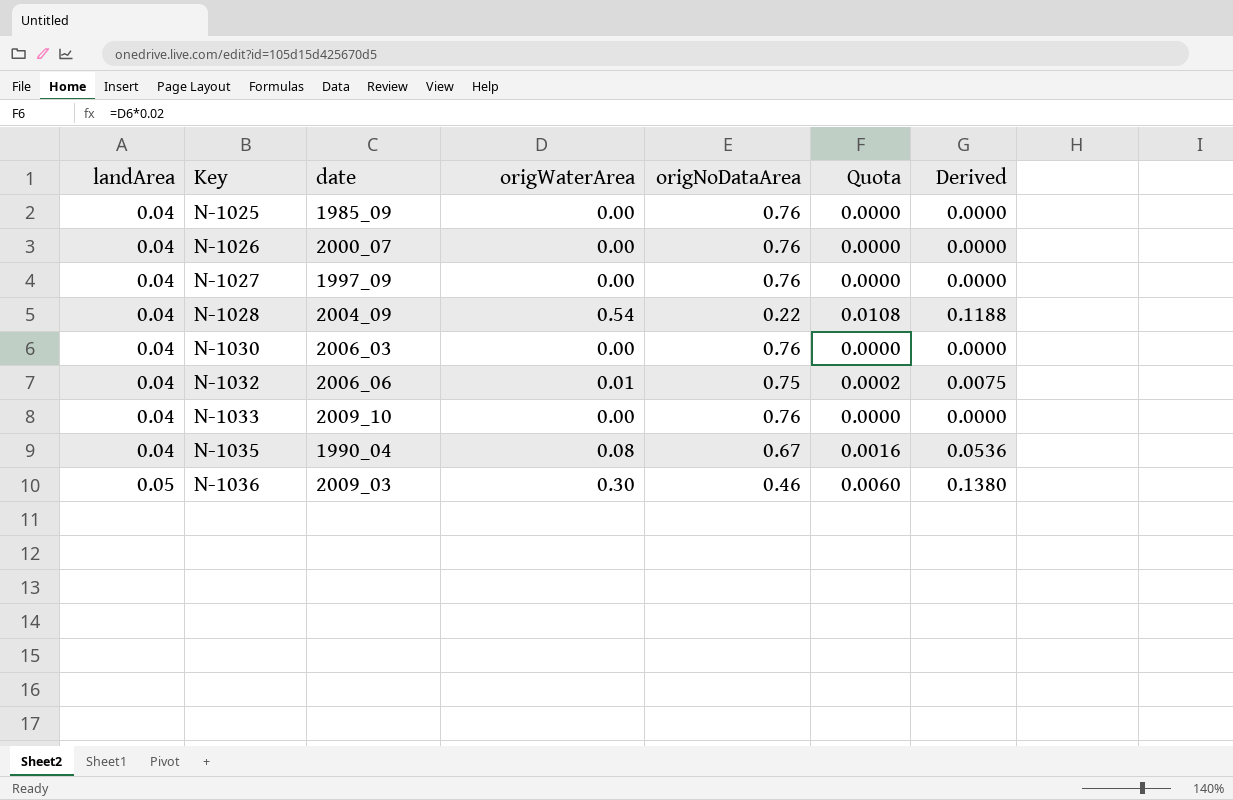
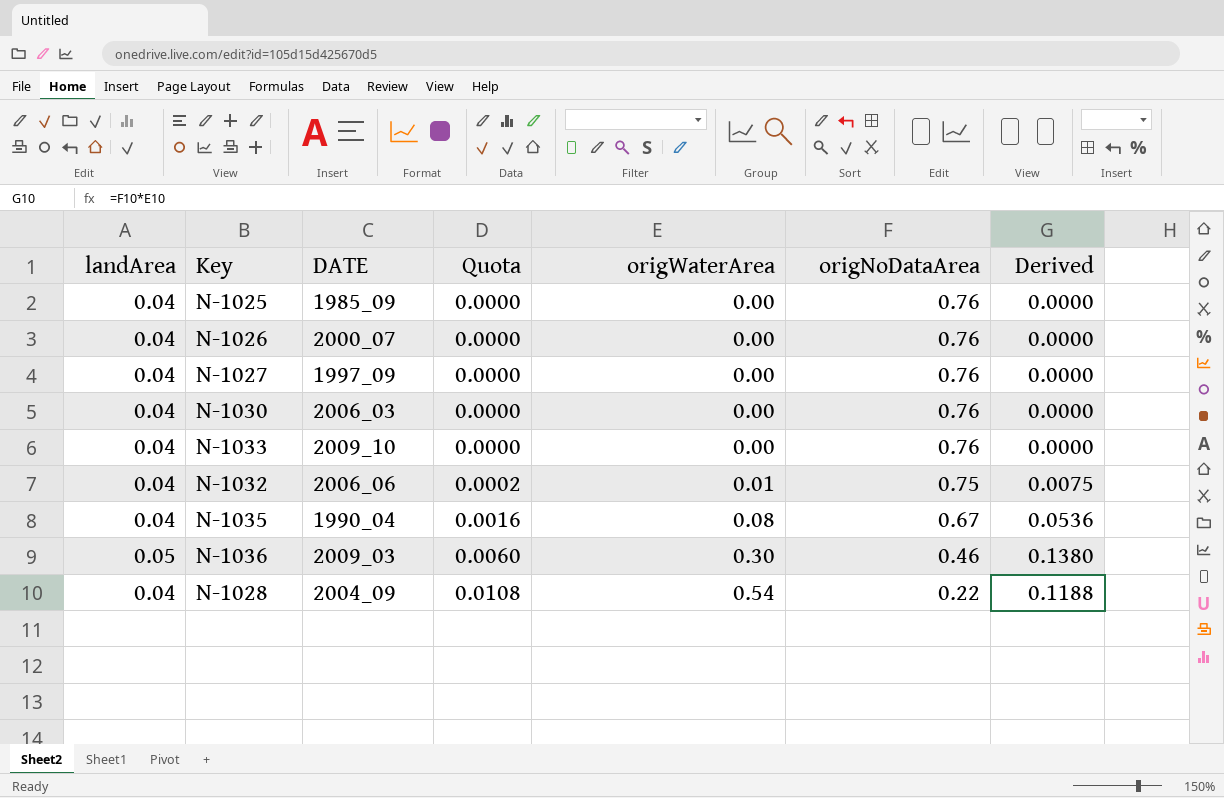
row order: landArea ascending -> Quota ascending
column name: date -> DATE
column Quota | position: 6 -> 4

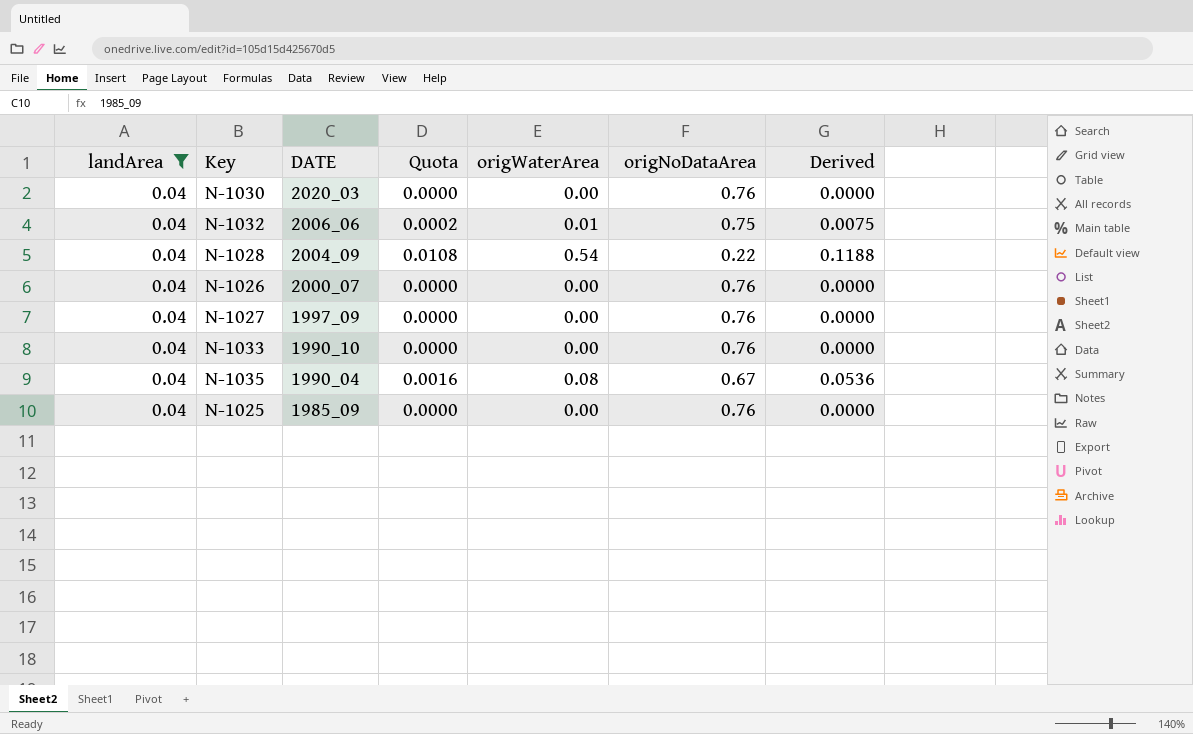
filter: none -> landArea = 0.04
row order: Quota ascending -> DATE descending
N-1030 | DATE: 2006_03 -> 2020_03
N-1033 | DATE: 2009_10 -> 1990_10

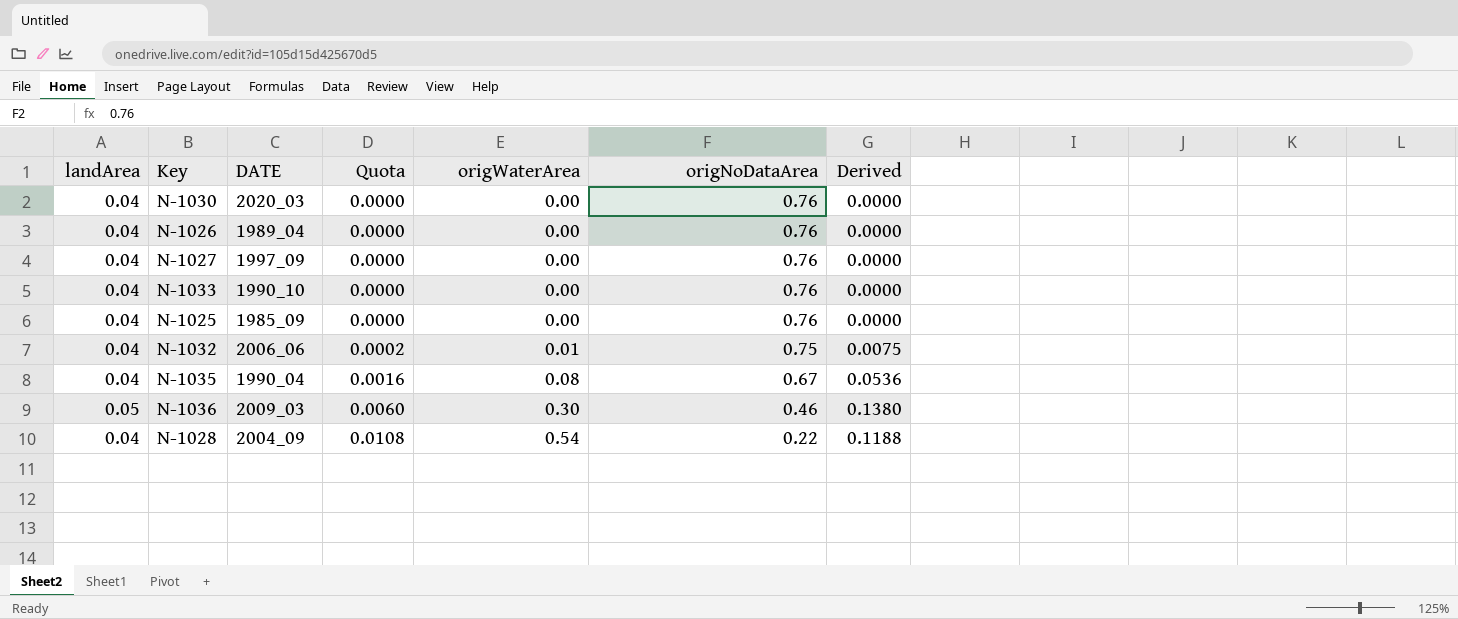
filter: landArea = 0.04 -> none
row order: DATE descending -> Quota ascending
N-1026 | DATE: 2000_07 -> 1989_04

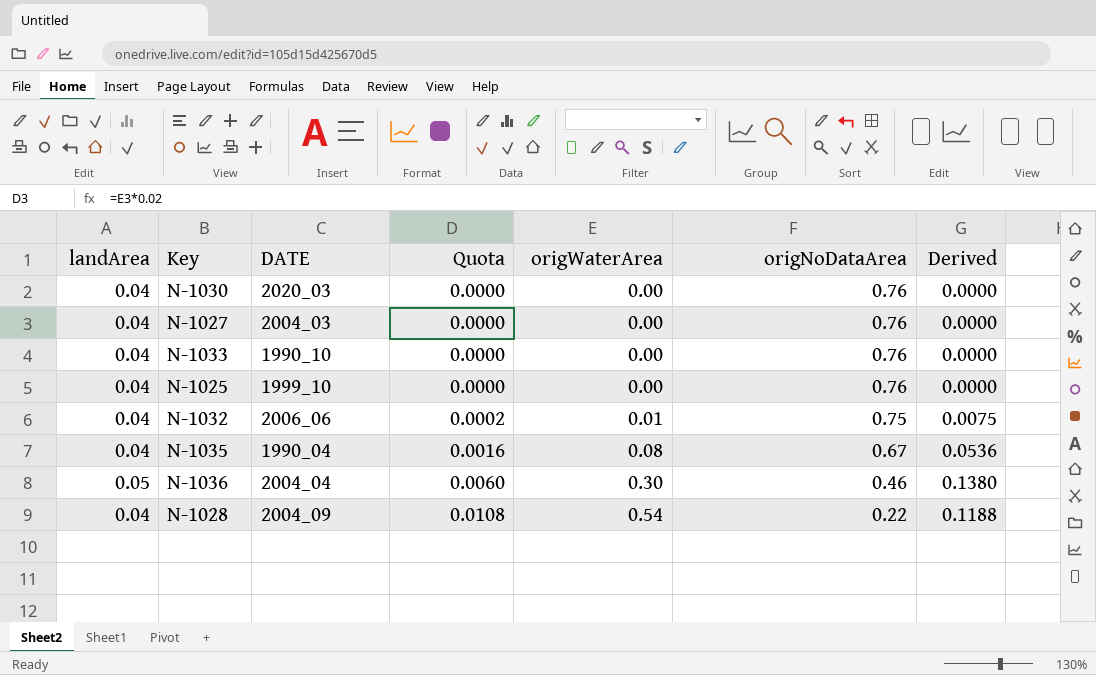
row N-1026: 0.04 | 1989_04 | 0.0000 | 0.00 | 0.76 | 0.0000 -> none
N-1027 | DATE: 1997_09 -> 2004_03
N-1025 | DATE: 1985_09 -> 1999_10
N-1036 | DATE: 2009_03 -> 2004_04

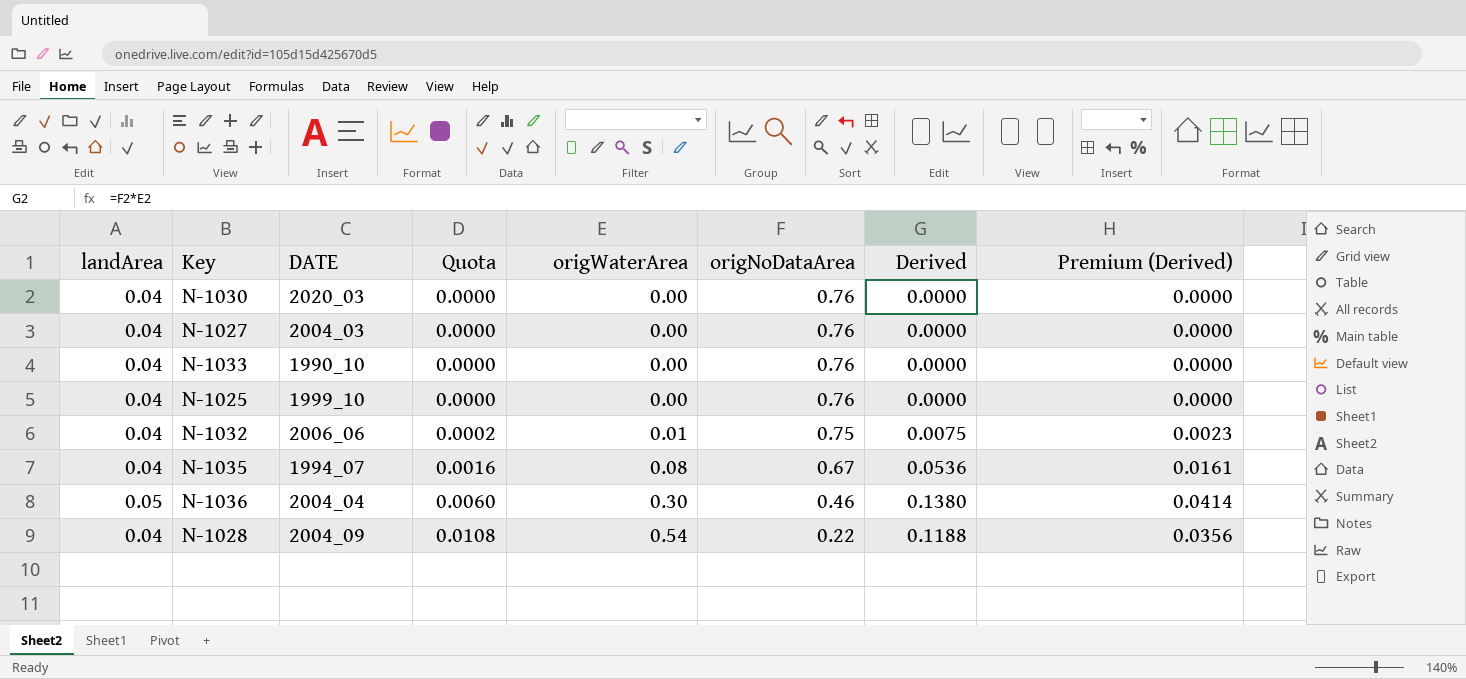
column Premium (Derived) | formula: none -> [Derived] * 0.3
N-1035 | DATE: 1990_04 -> 1994_07

